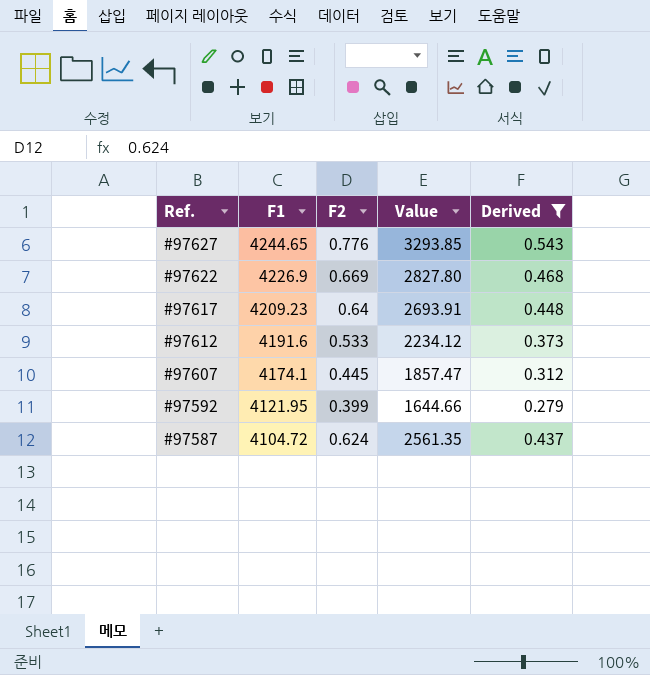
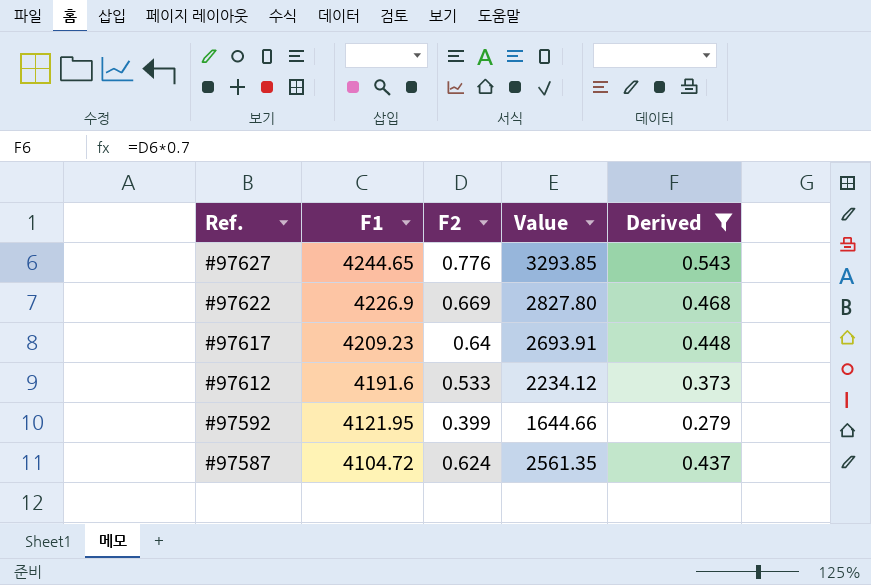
row #97607: 4174.1 | 0.445 | 1857.47 | 0.312 -> none

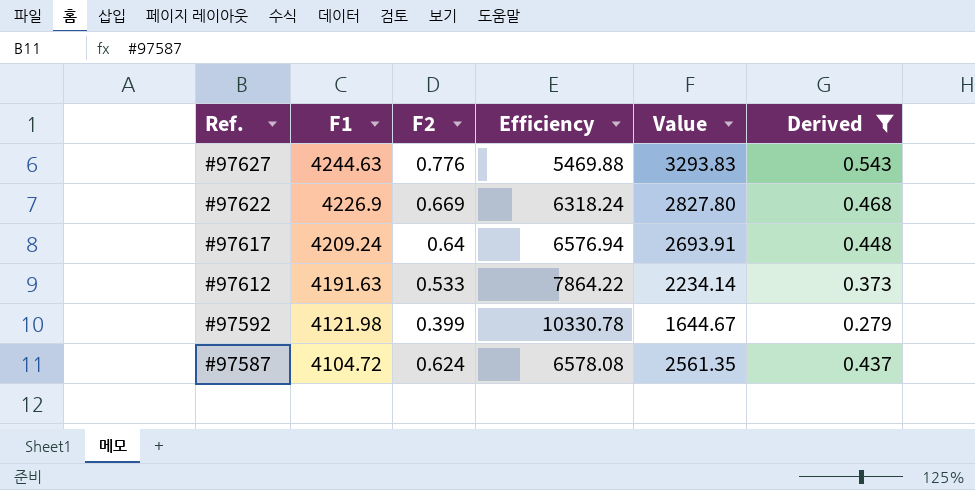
column Efficiency | formula: none -> [F1] / [F2]
#97627 | F1: 4244.65 -> 4244.63
#97627 | Value: 3293.85 -> 3293.83
#97617 | F1: 4209.23 -> 4209.24
#97612 | F1: 4191.6 -> 4191.63
#97612 | Value: 2234.12 -> 2234.14
#97592 | F1: 4121.95 -> 4121.98
#97592 | Value: 1644.66 -> 1644.67

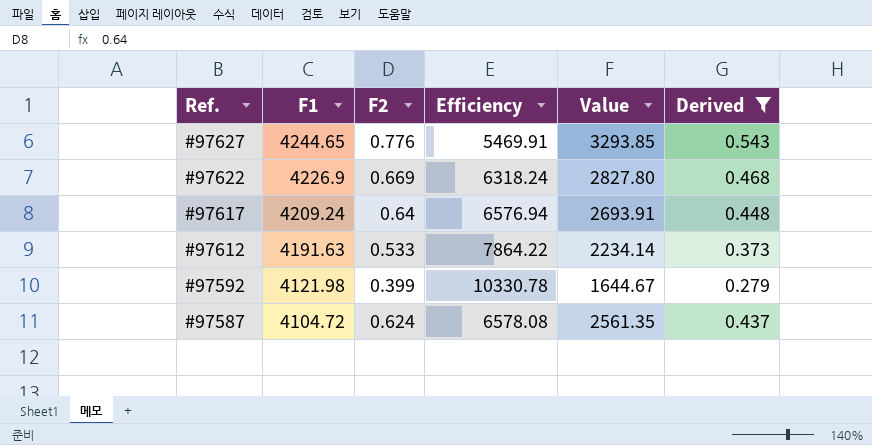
#97627 | F1: 4244.63 -> 4244.65
#97627 | Efficiency: 5469.88 -> 5469.91
#97627 | Value: 3293.83 -> 3293.85

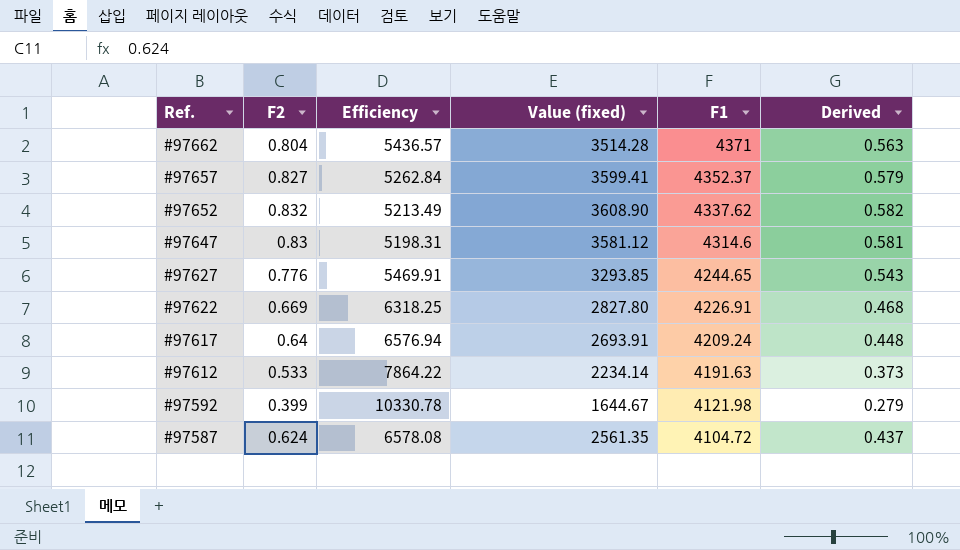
filter: Derived <= 0.543 -> none
column name: Value -> Value (fixed)
column F1 | position: 2 -> 5
#97622 | Efficiency: 6318.24 -> 6318.25
#97622 | F1: 4226.9 -> 4226.91

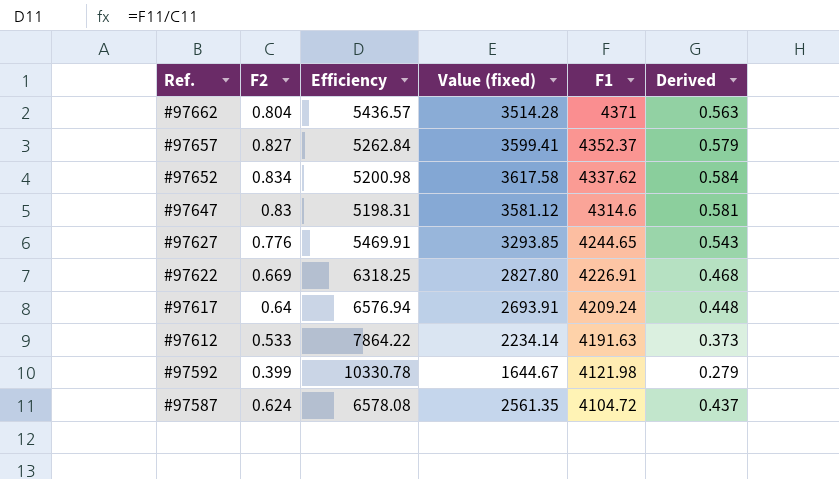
#97652 | F2: 0.832 -> 0.834
#97652 | Efficiency: 5213.49 -> 5200.98
#97652 | Value (fixed): 3608.90 -> 3617.58
#97652 | Derived: 0.582 -> 0.584

